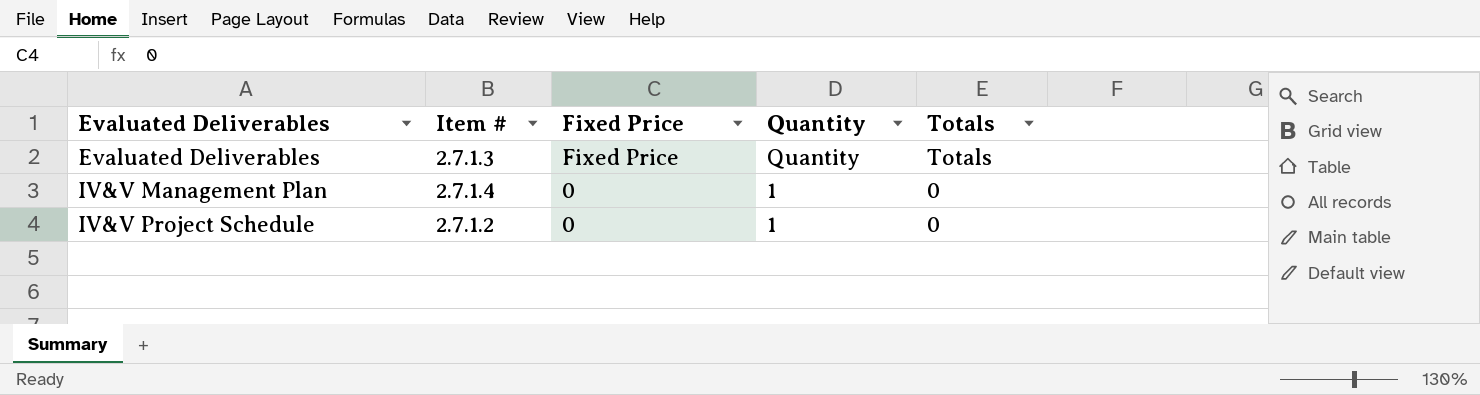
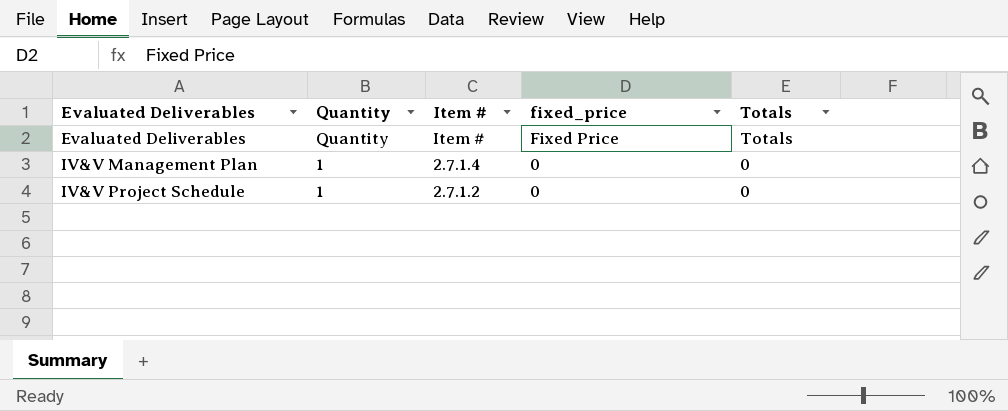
column Quantity | position: 4 -> 2
column name: Fixed Price -> fixed_price
Evaluated Deliverables | Item #: 2.7.1.3 -> Item #

